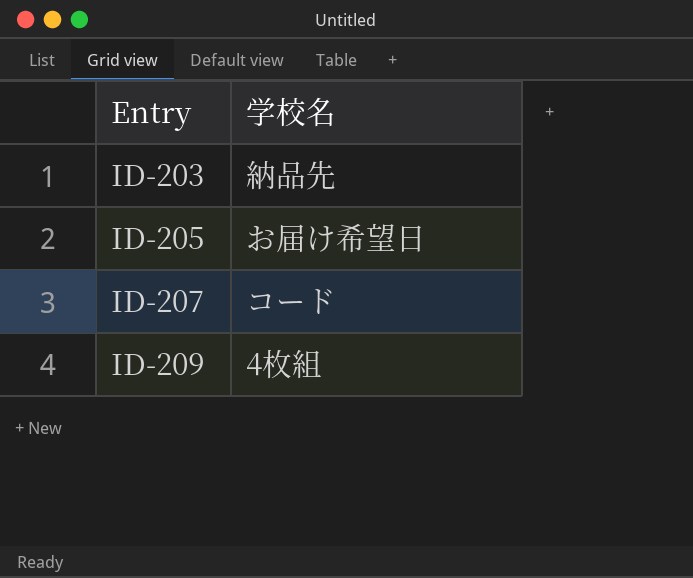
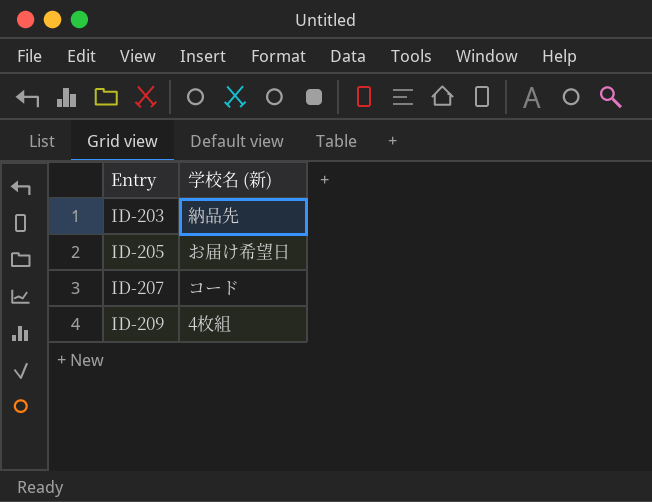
column name: 学校名 -> 学校名 (新)

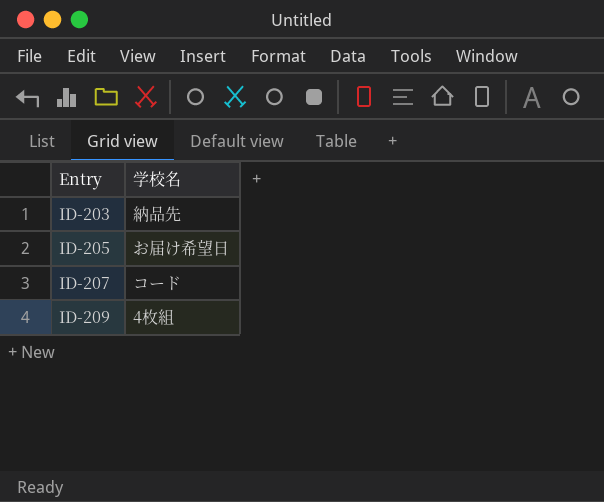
column name: 学校名 (新) -> 学校名

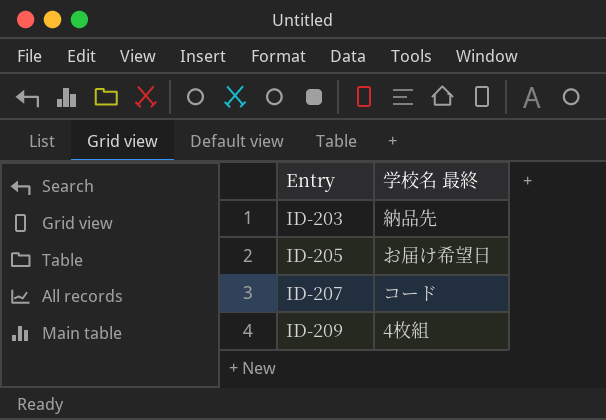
column name: 学校名 -> 学校名 最終

